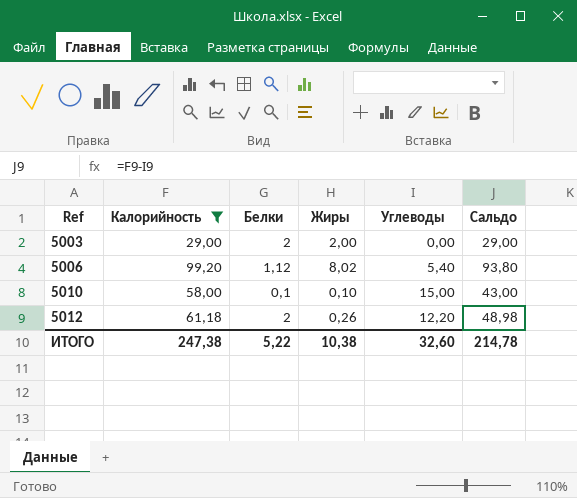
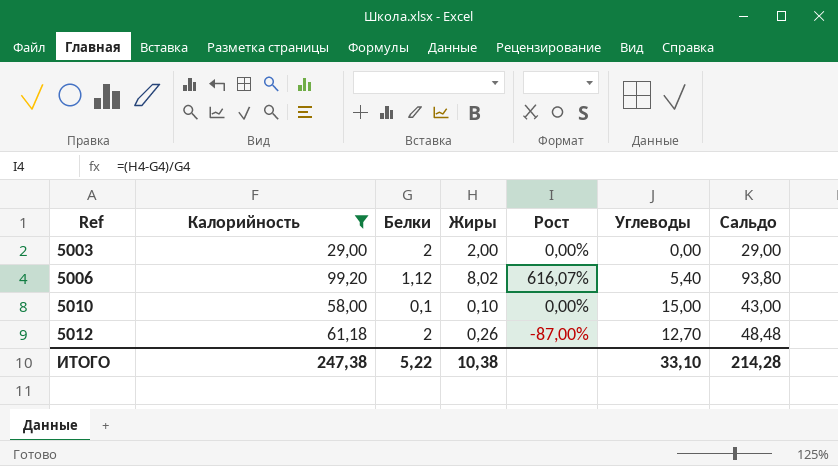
column Рост | formula: none -> ([Жиры] - [Белки]) / [Белки]
5012 | Углеводы: 12,20 -> 12,70
5012 | Сальдо: 48,98 -> 48,48
ИТОГО | Углеводы: 32,60 -> 33,10
ИТОГО | Сальдо: 214,78 -> 214,28

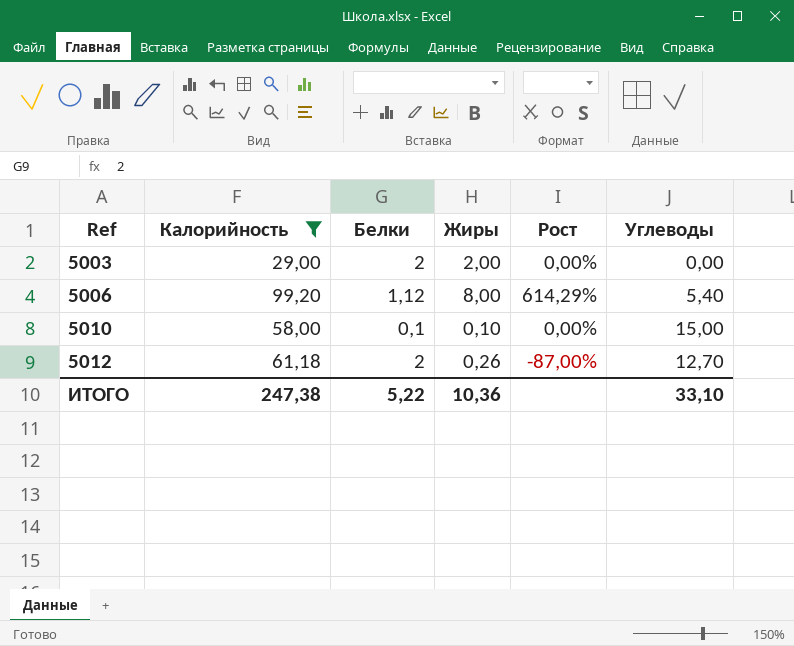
column Сальдо | formula: [Калорийность] - [Углеводы] -> none
5006 | Жиры: 8,02 -> 8,00
5006 | Рост: 616,07% -> 614,29%
ИТОГО | Жиры: 10,38 -> 10,36

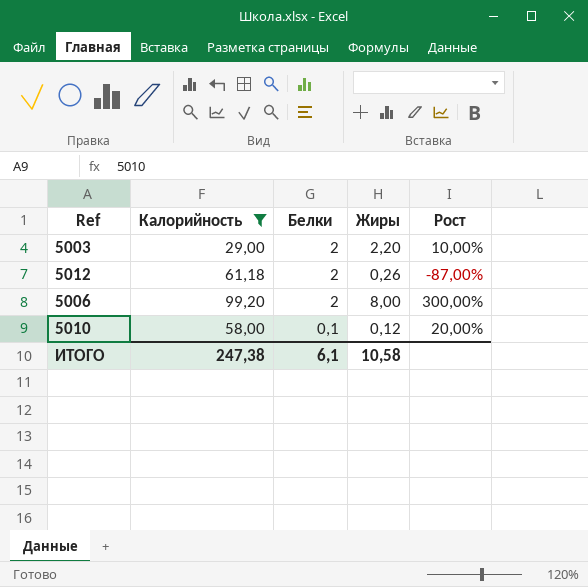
row order: Ref ascending -> Белки descending
column Углеводы | position: 6 -> none
5003 | Жиры: 2,00 -> 2,20
5003 | Рост: 0,00% -> 10,00%
5006 | Белки: 1,12 -> 2
5006 | Рост: 614,29% -> 300,00%
5010 | Жиры: 0,10 -> 0,12
5010 | Рост: 0,00% -> 20,00%
ИТОГО | Белки: 5,22 -> 6,1
ИТОГО | Жиры: 10,36 -> 10,58

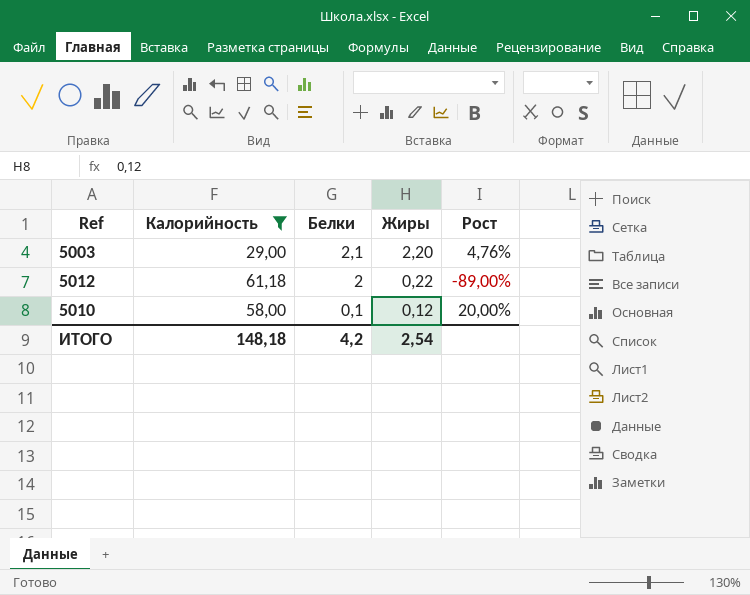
row 5006: 99,20 | 2 | 8,00 | 300,00% -> none
5003 | Белки: 2 -> 2,1
5003 | Рост: 10,00% -> 4,76%
5012 | Жиры: 0,26 -> 0,22
5012 | Рост: -87,00% -> -89,00%
ИТОГО | Калорийность: 247,38 -> 148,18
ИТОГО | Белки: 6,1 -> 4,2
ИТОГО | Жиры: 10,58 -> 2,54

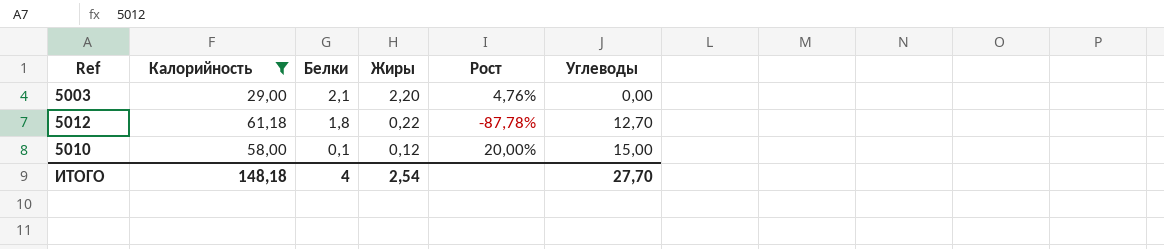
column Углеводы | position: none -> 6
5012 | Белки: 2 -> 1,8
5012 | Рост: -89,00% -> -87,78%
ИТОГО | Белки: 4,2 -> 4

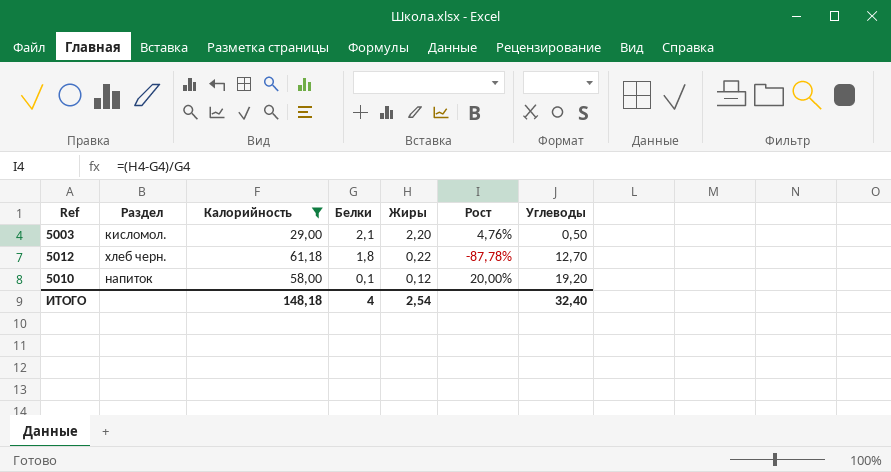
column Раздел | position: none -> 2
5003 | Углеводы: 0,00 -> 0,50
5010 | Углеводы: 15,00 -> 19,20
ИТОГО | Углеводы: 27,70 -> 32,40

